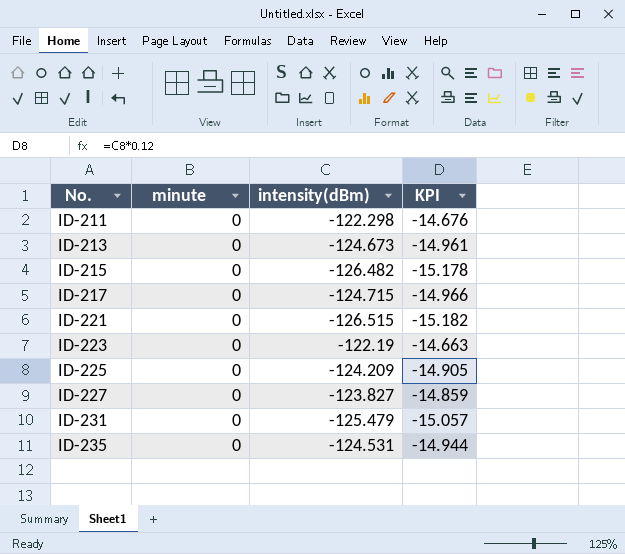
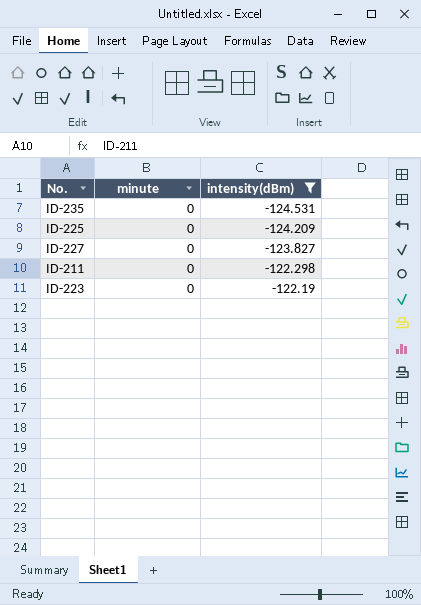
filter: none -> intensity(dBm) >= -124.531
row order: No. ascending -> intensity(dBm) ascending
column KPI | formula: [intensity(dBm)] * 0.12 -> none

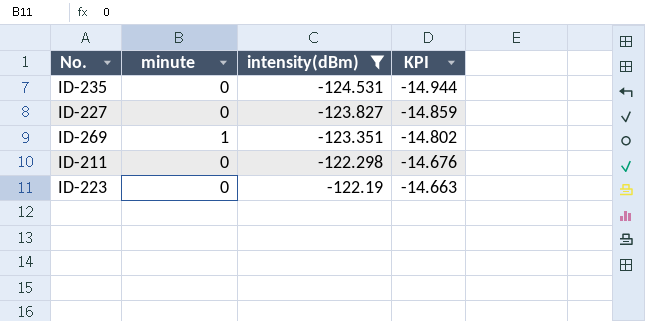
column KPI | formula: none -> [intensity(dBm)] * 0.12
row ID-225: 0 | -124.209 -> none
row ID-269: none -> 1 | -123.351 | -14.802

